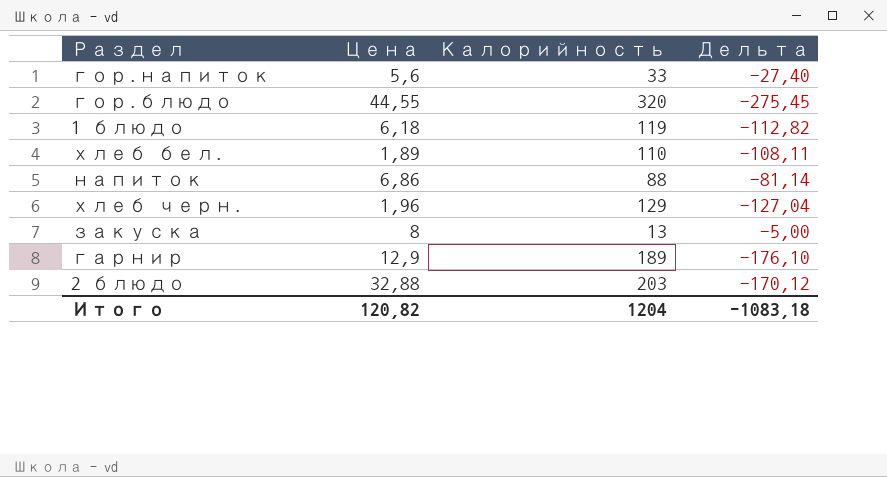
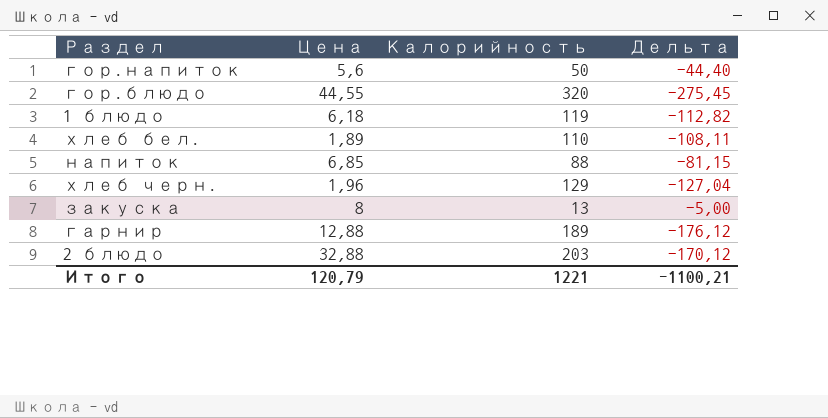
гор.напиток | Калорийность: 33 -> 50
гор.напиток | Дельта: -27,40 -> -44,40
напиток | Цена: 6,86 -> 6,85
напиток | Дельта: -81,14 -> -81,15
гарнир | Цена: 12,9 -> 12,88
гарнир | Дельта: -176,10 -> -176,12
Итого | Цена: 120,82 -> 120,79
Итого | Калорийность: 1204 -> 1221
Итого | Дельта: -1083,18 -> -1100,21

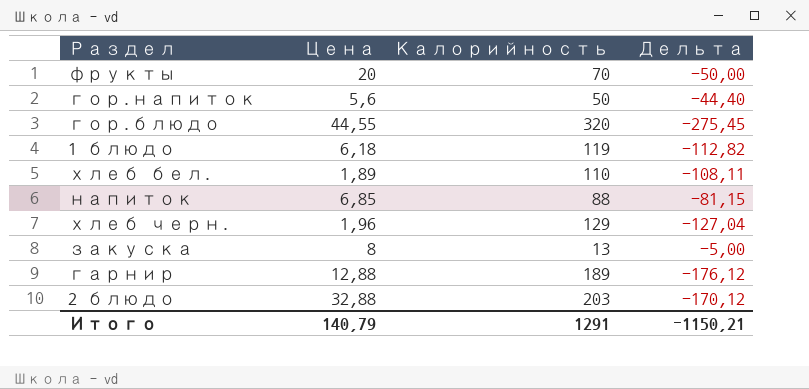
row фрукты: none -> 20 | 70 | -50,00
Итого | Цена: 120,79 -> 140,79
Итого | Калорийность: 1221 -> 1291
Итого | Дельта: -1100,21 -> -1150,21

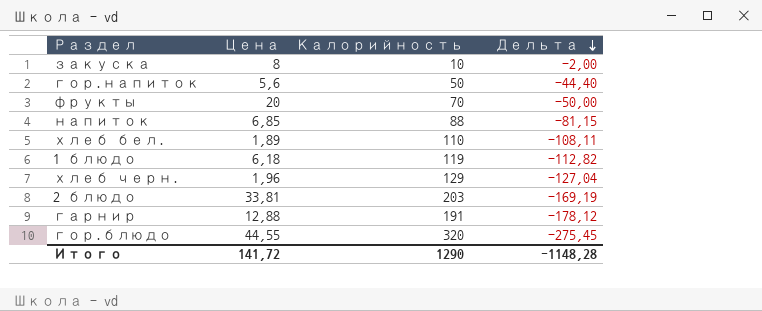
row order: none -> Дельта descending
закуска | Калорийность: 13 -> 10
закуска | Дельта: -5,00 -> -2,00
2 блюдо | Цена: 32,88 -> 33,81
2 блюдо | Дельта: -170,12 -> -169,19
гарнир | Калорийность: 189 -> 191
гарнир | Дельта: -176,12 -> -178,12
Итого | Цена: 140,79 -> 141,72
Итого | Калорийность: 1291 -> 1290
Итого | Дельта: -1150,21 -> -1148,28

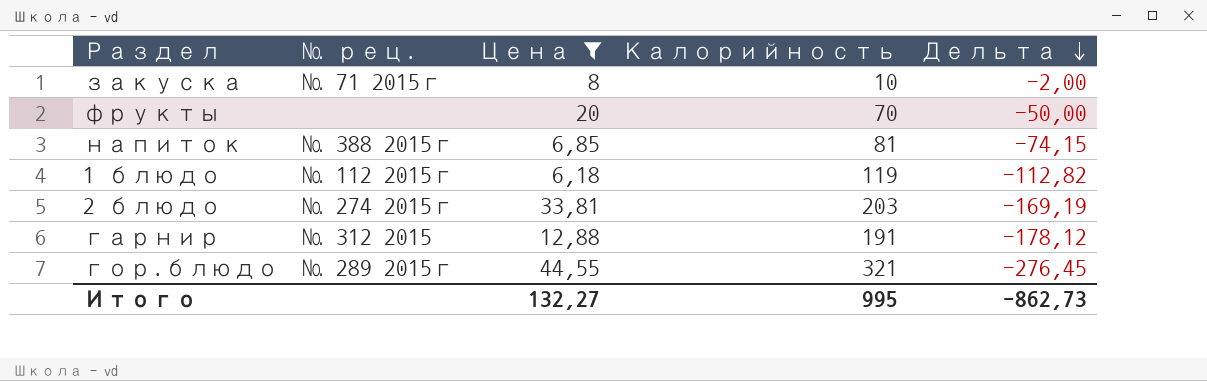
filter: none -> Цена >= 6,18
column № рец. | position: none -> 2
напиток | Калорийность: 88 -> 81
напиток | Дельта: -81,15 -> -74,15
гор.блюдо | Калорийность: 320 -> 321
гор.блюдо | Дельта: -275,45 -> -276,45
Итого | Цена: 141,72 -> 132,27
Итого | Калорийность: 1290 -> 995
Итого | Дельта: -1148,28 -> -862,73

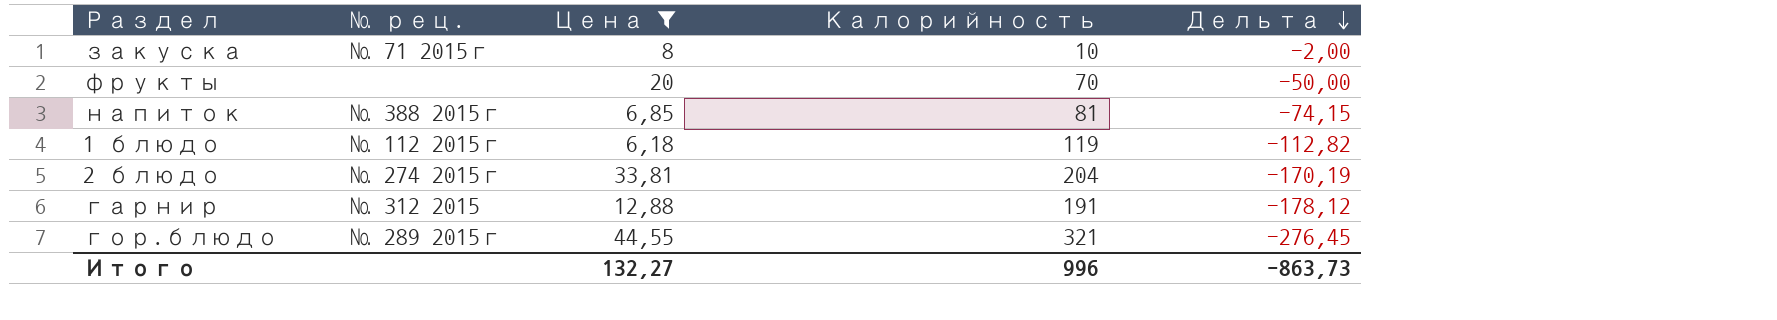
2 блюдо | Калорийность: 203 -> 204
2 блюдо | Дельта: -169,19 -> -170,19
Итого | Калорийность: 995 -> 996
Итого | Дельта: -862,73 -> -863,73

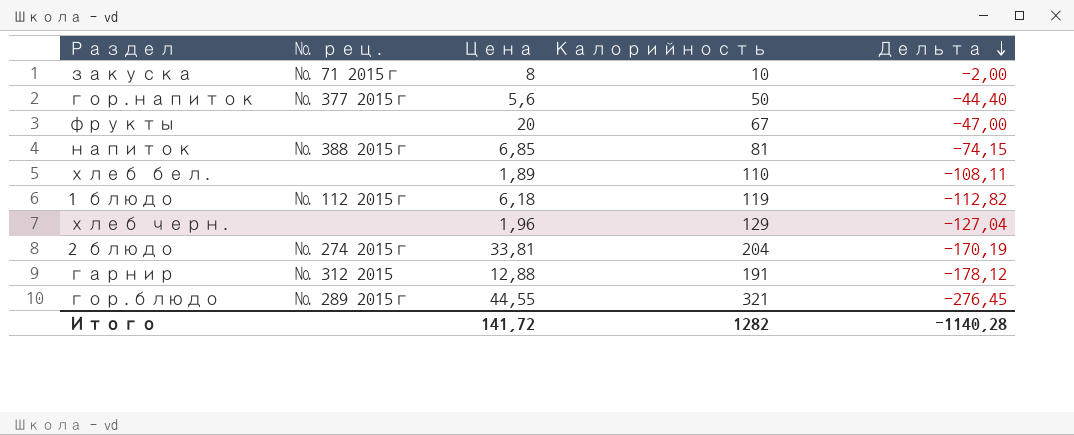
filter: Цена >= 6,18 -> none
фрукты | Калорийность: 70 -> 67
фрукты | Дельта: -50,00 -> -47,00
Итого | Цена: 132,27 -> 141,72
Итого | Калорийность: 996 -> 1282
Итого | Дельта: -863,73 -> -1140,28

